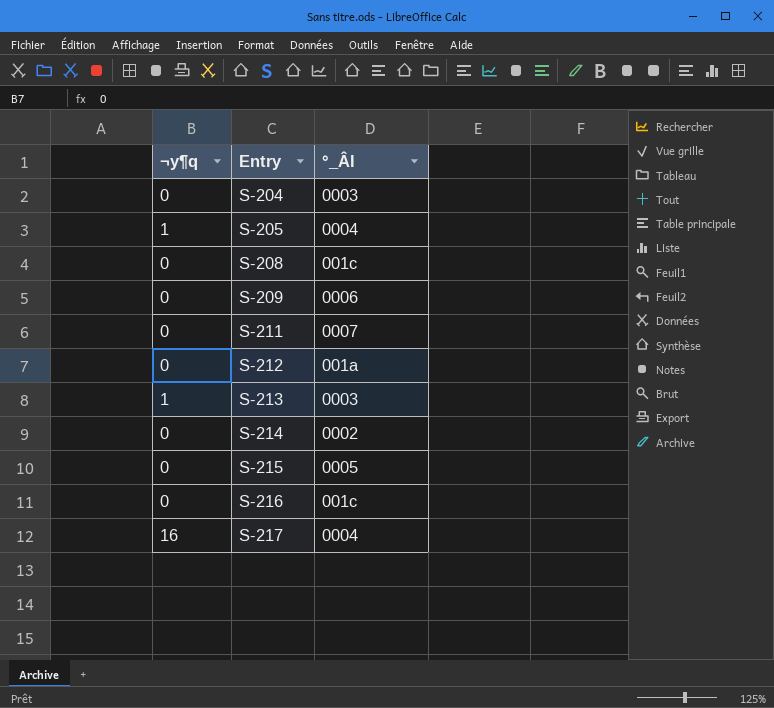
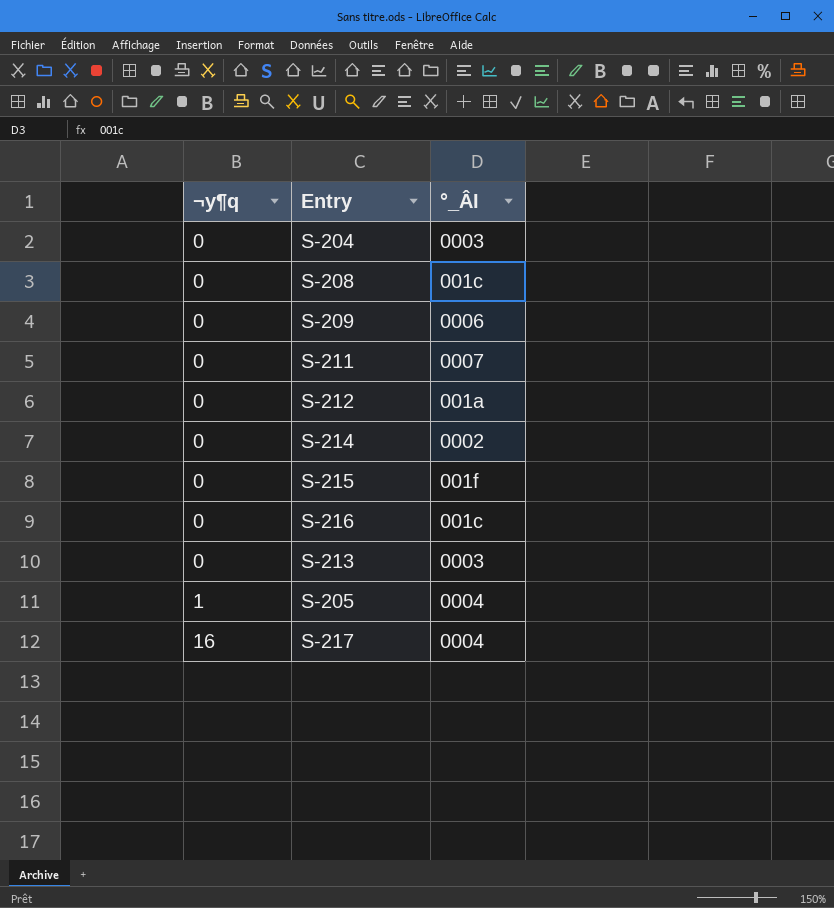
row order: Entry ascending -> ¬y¶q ascending
S-215 | °_ÂI: 0005 -> 001f
S-213 | ¬y¶q: 1 -> 0

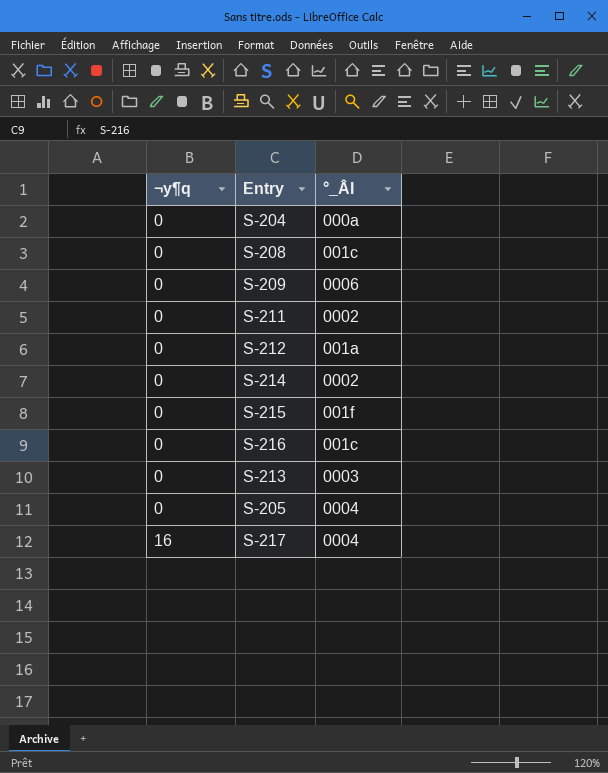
S-204 | °_ÂI: 0003 -> 000a
S-211 | °_ÂI: 0007 -> 0002
S-205 | ¬y¶q: 1 -> 0

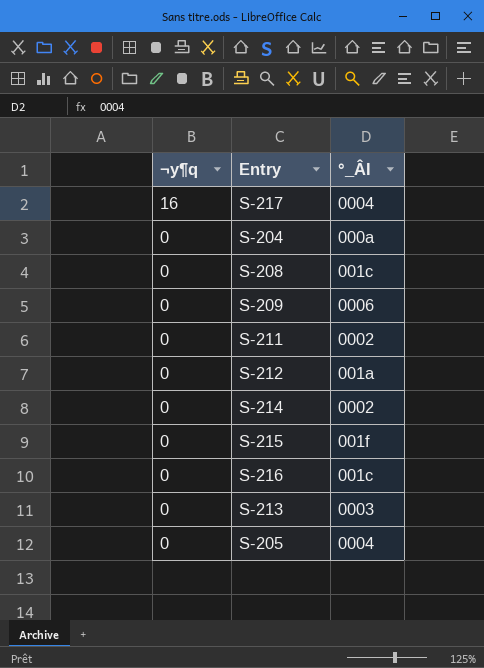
row order: ¬y¶q ascending -> ¬y¶q descending

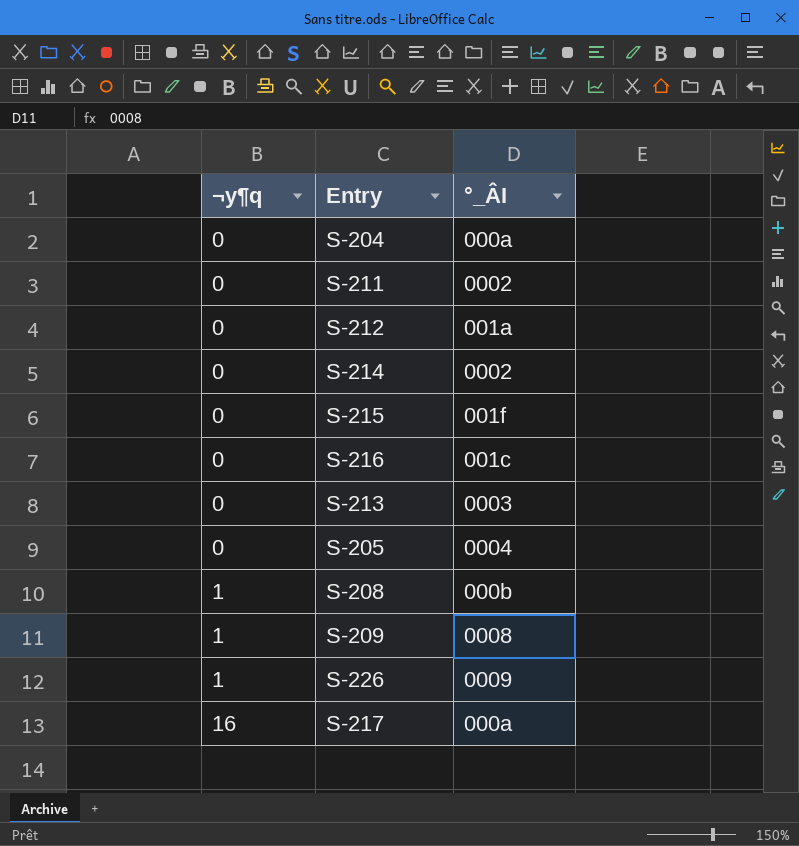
row order: ¬y¶q descending -> ¬y¶q ascending
S-208 | ¬y¶q: 0 -> 1
S-208 | °_ÂI: 001c -> 000b
S-209 | ¬y¶q: 0 -> 1
S-209 | °_ÂI: 0006 -> 0008
row S-226: none -> 1 | 0009
S-217 | °_ÂI: 0004 -> 000a

